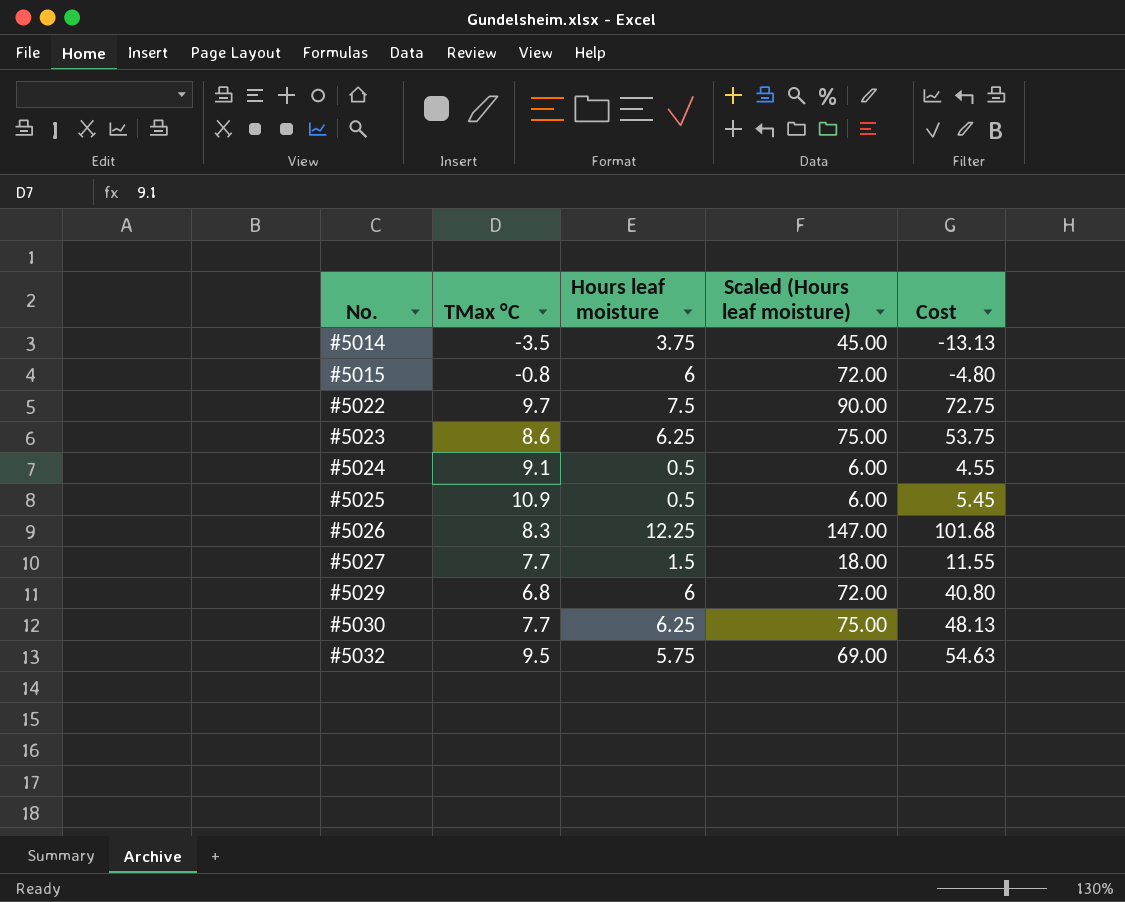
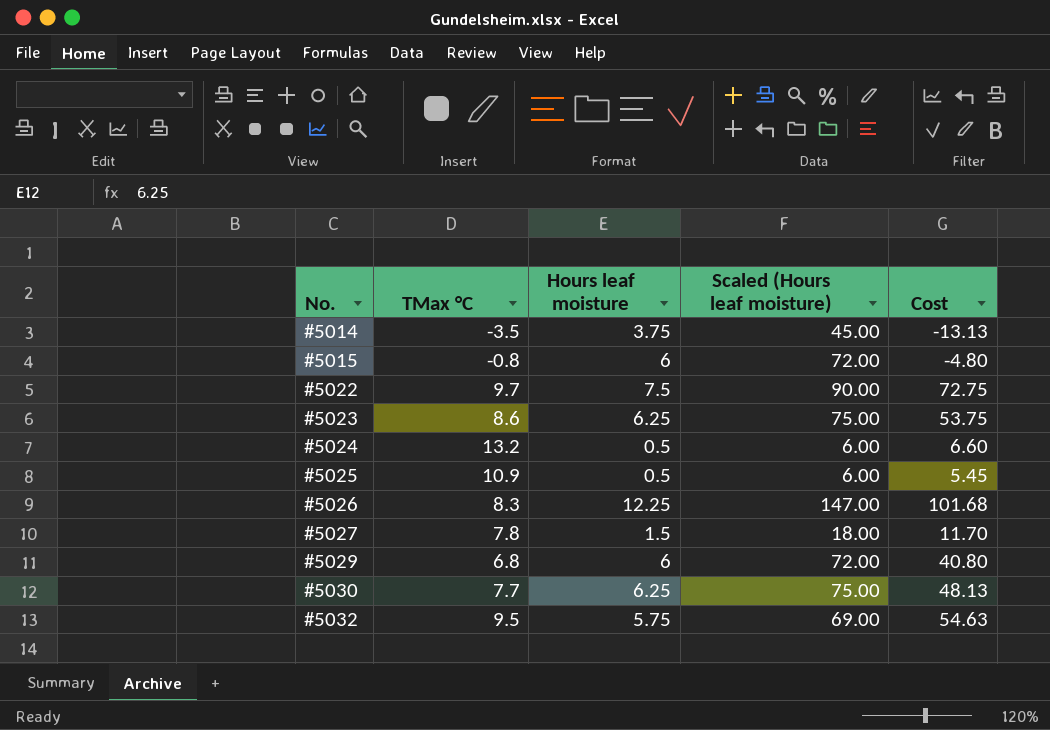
#5024 | TMax °C: 9.1 -> 13.2
#5024 | Cost: 4.55 -> 6.60
#5027 | TMax °C: 7.7 -> 7.8
#5027 | Cost: 11.55 -> 11.70

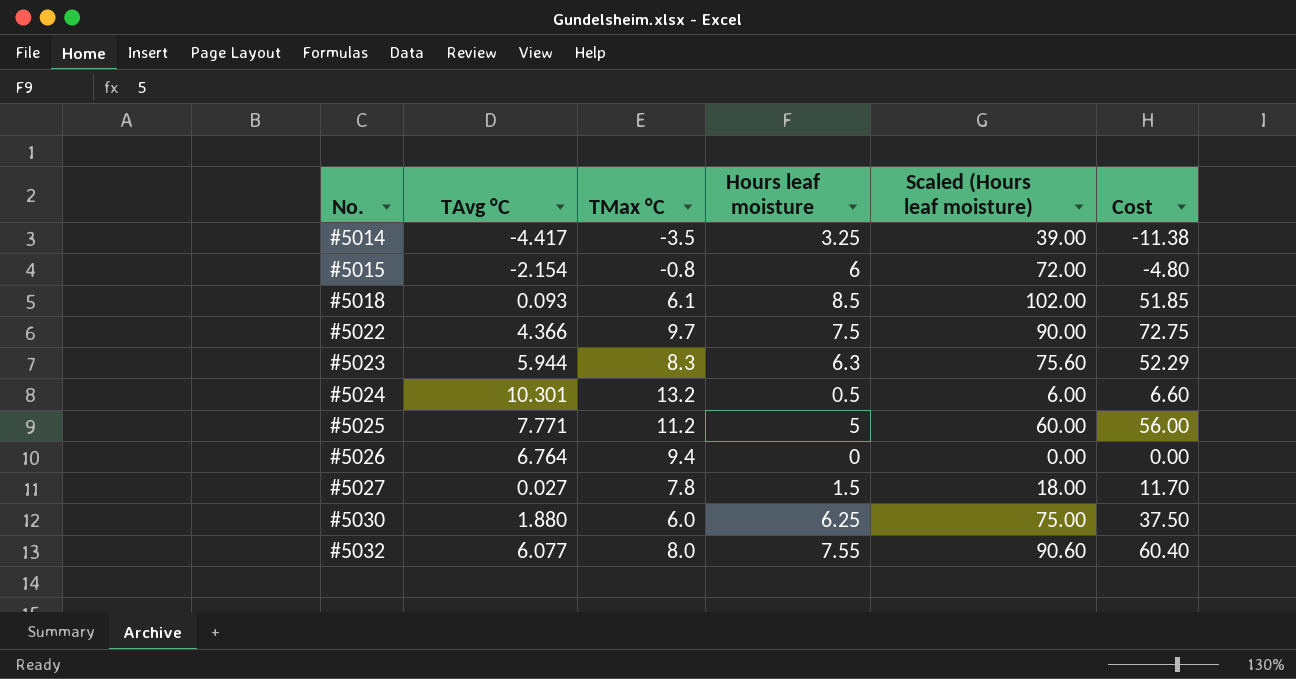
column TAvg °C | position: none -> 2
row #5029: 6.8 | 6 | 72.00 | 40.80 -> none
#5014 | Hours leaf moisture: 3.75 -> 3.25
#5014 | Scaled (Hours leaf moisture): 45.00 -> 39.00
#5014 | Cost: -13.13 -> -11.38
row #5018: none -> 0.093 | 6.1 | 8.5 | 102.00 | 51.85
#5023 | TMax °C: 8.6 -> 8.3
#5023 | Hours leaf moisture: 6.25 -> 6.3
#5023 | Scaled (Hours leaf moisture): 75.00 -> 75.60
#5023 | Cost: 53.75 -> 52.29
#5025 | TMax °C: 10.9 -> 11.2
#5025 | Hours leaf moisture: 0.5 -> 5
#5025 | Scaled (Hours leaf moisture): 6.00 -> 60.00
#5025 | Cost: 5.45 -> 56.00
#5026 | TMax °C: 8.3 -> 9.4
#5026 | Hours leaf moisture: 12.25 -> 0
#5026 | Scaled (Hours leaf moisture): 147.00 -> 0.00
#5026 | Cost: 101.68 -> 0.00
#5030 | TMax °C: 7.7 -> 6.0
#5030 | Cost: 48.13 -> 37.50
#5032 | TMax °C: 9.5 -> 8.0
#5032 | Hours leaf moisture: 5.75 -> 7.55
#5032 | Scaled (Hours leaf moisture): 69.00 -> 90.60
#5032 | Cost: 54.63 -> 60.40

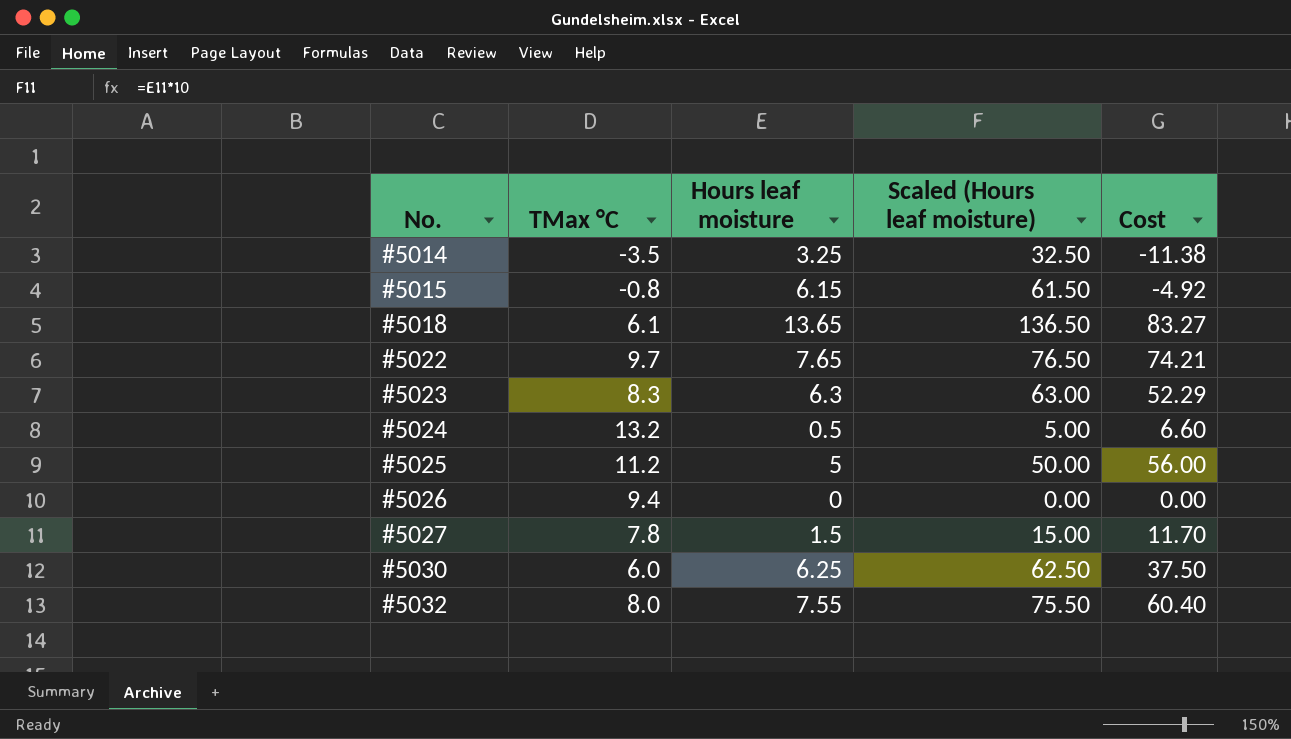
column TAvg °C | position: 2 -> none
column Scaled (Hours leaf moisture) | formula: [Hours leaf moisture] * 12 -> [Hours leaf moisture] * 10
#5015 | Hours leaf moisture: 6 -> 6.15
#5015 | Cost: -4.80 -> -4.92
#5018 | Hours leaf moisture: 8.5 -> 13.65
#5018 | Cost: 51.85 -> 83.27
#5022 | Hours leaf moisture: 7.5 -> 7.65
#5022 | Cost: 72.75 -> 74.21

